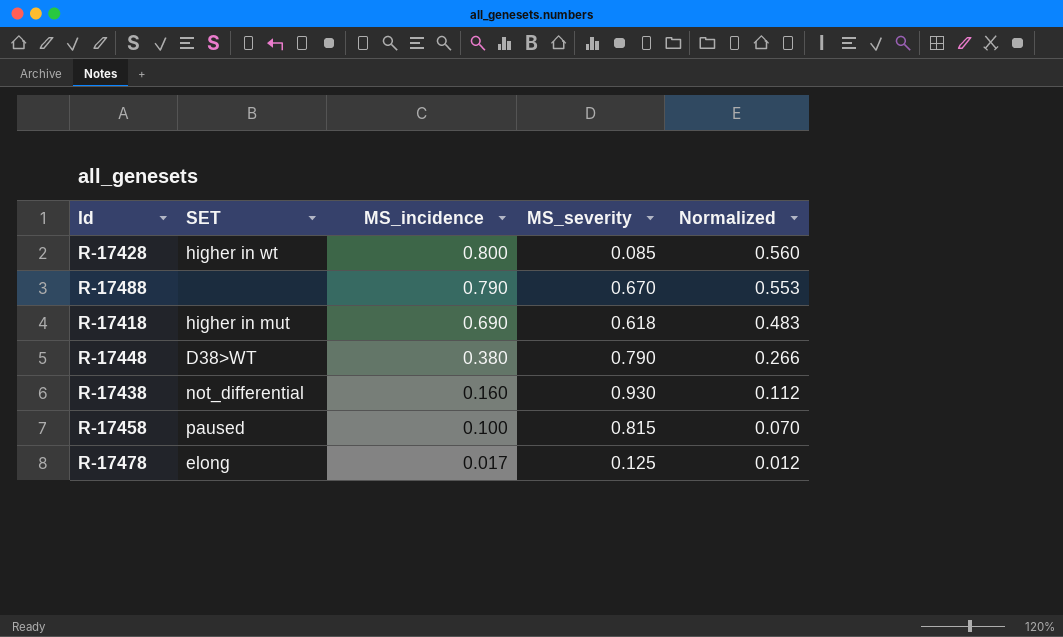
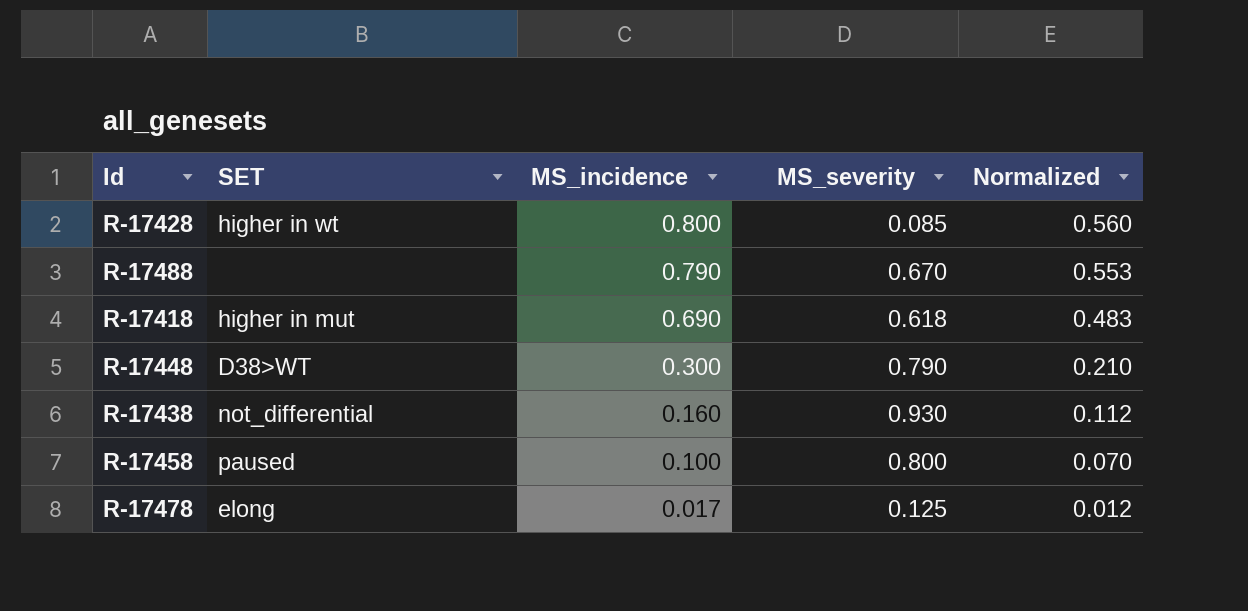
R-17448 | MS_incidence: 0.380 -> 0.300
R-17448 | Normalized: 0.266 -> 0.210
R-17458 | MS_severity: 0.815 -> 0.800

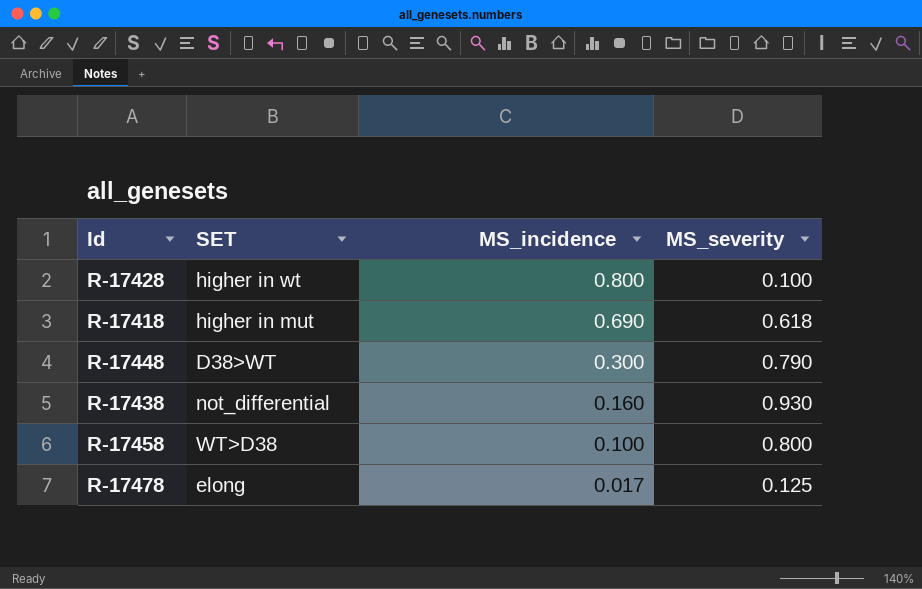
column Normalized | formula: [MS_incidence] * 0.7 -> none
row R-17488: none | 0.790 | 0.670 | 0.553 -> none
R-17428 | MS_severity: 0.085 -> 0.100
R-17458 | SET: paused -> WT>D38

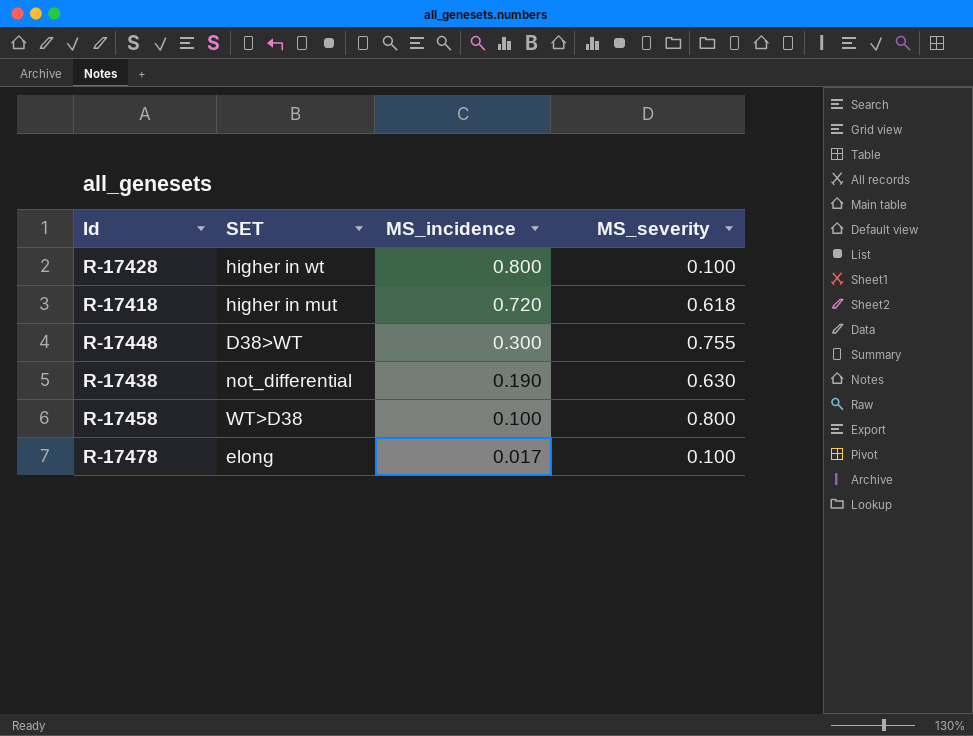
R-17418 | MS_incidence: 0.690 -> 0.720
R-17448 | MS_severity: 0.790 -> 0.755
R-17438 | MS_incidence: 0.160 -> 0.190
R-17438 | MS_severity: 0.930 -> 0.630
R-17478 | MS_severity: 0.125 -> 0.100

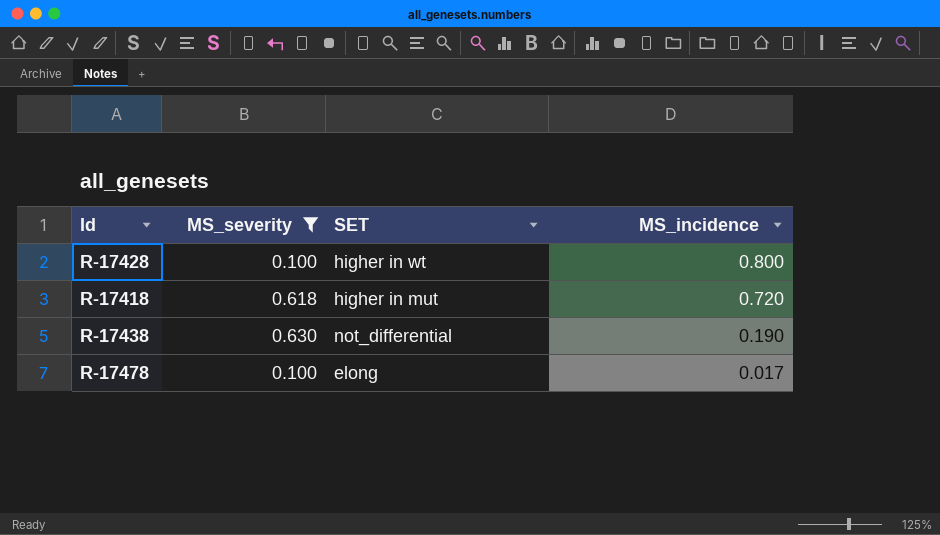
filter: none -> MS_severity <= 0.630
column MS_severity | position: 4 -> 2

